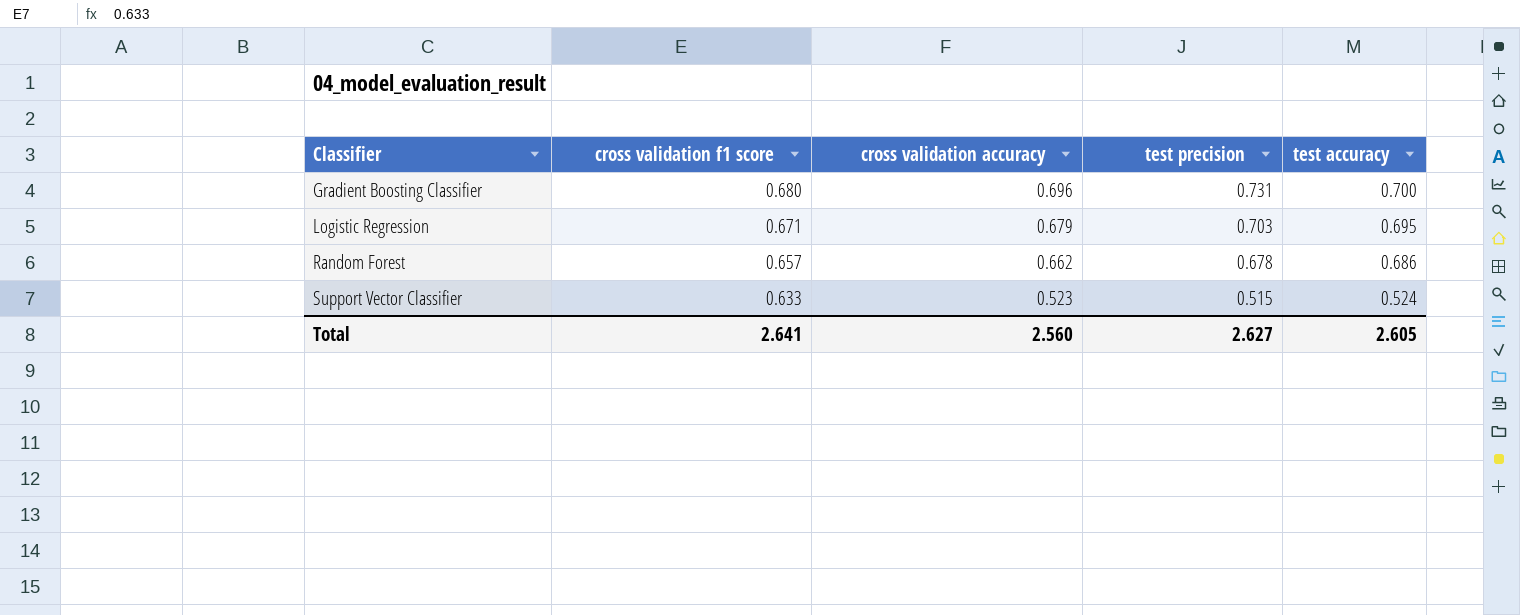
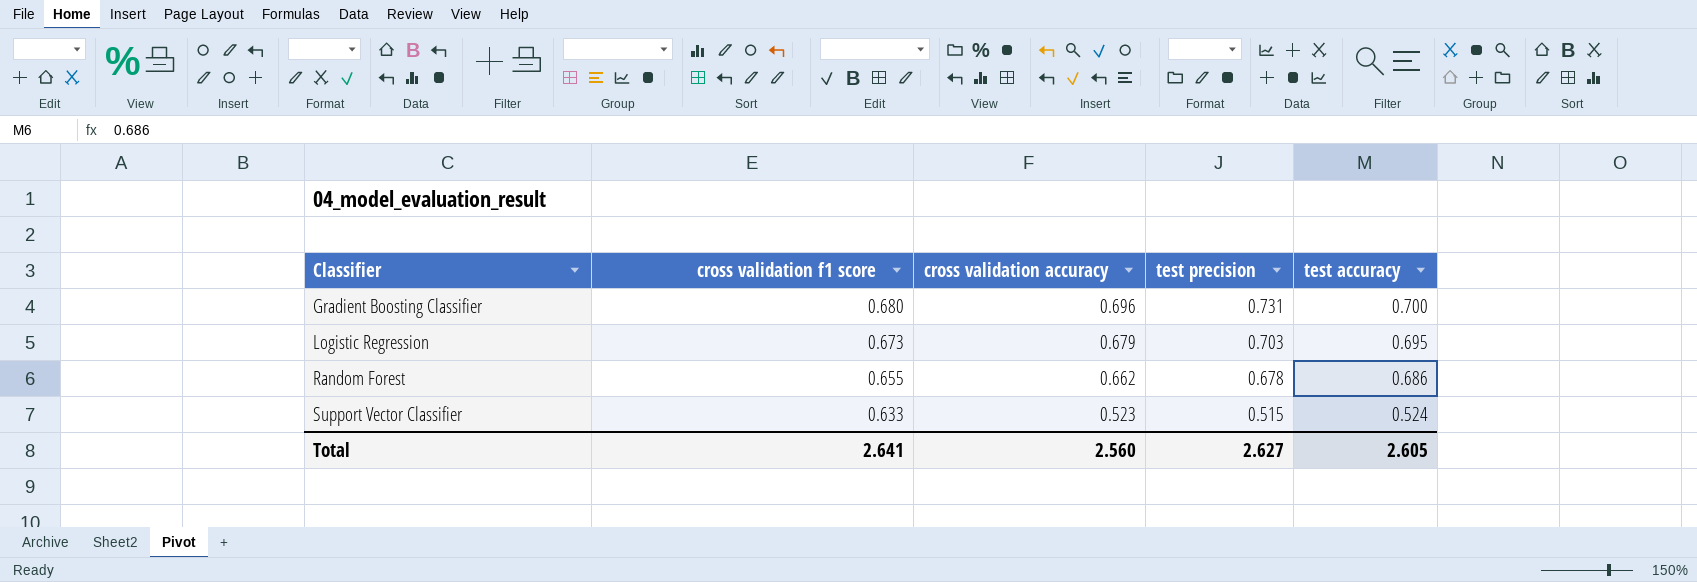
Logistic Regression | cross validation f1 score: 0.671 -> 0.673
Random Forest | cross validation f1 score: 0.657 -> 0.655

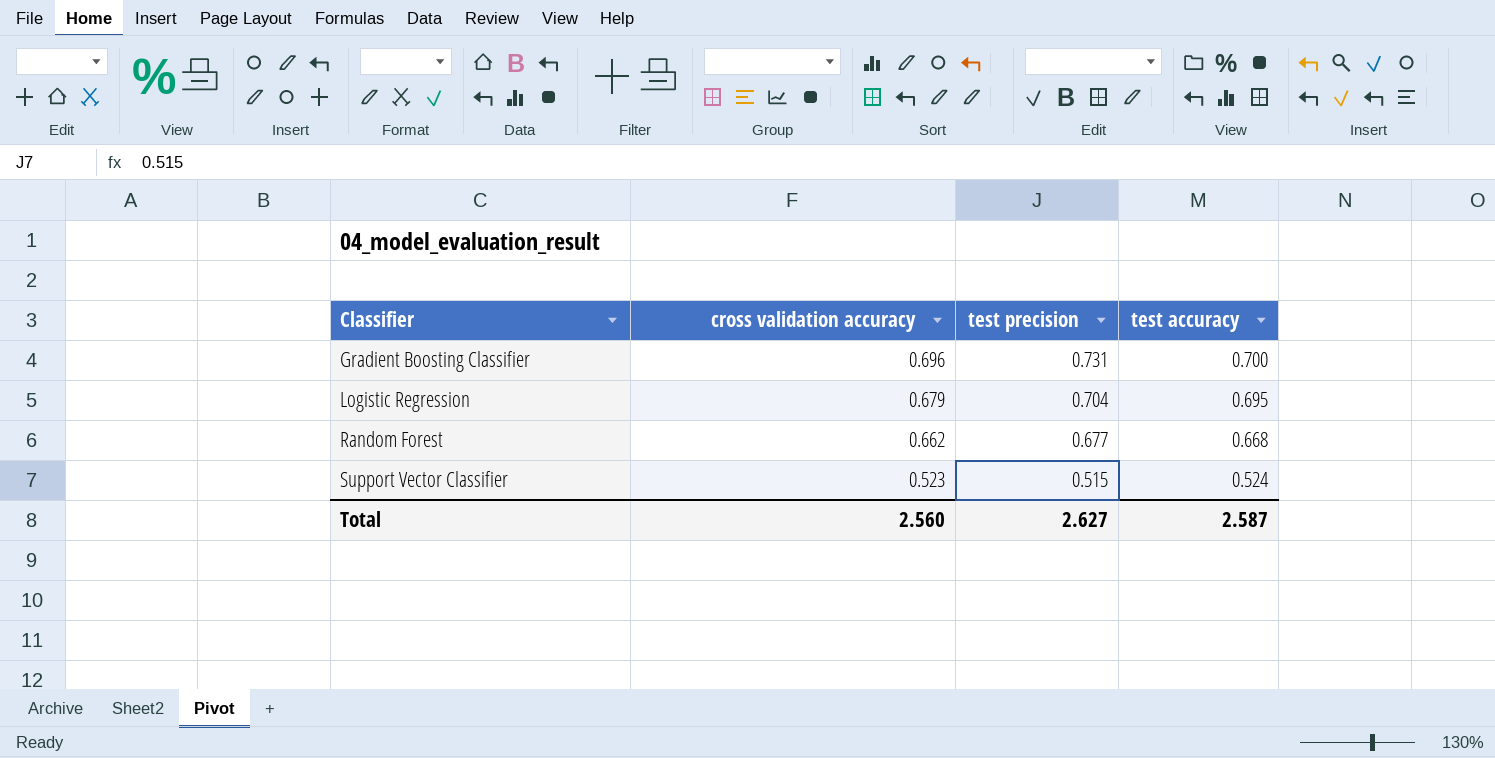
column cross validation f1 score | position: 2 -> none
Logistic Regression | test precision: 0.703 -> 0.704
Random Forest | test precision: 0.678 -> 0.677
Random Forest | test accuracy: 0.686 -> 0.668
Total | test accuracy: 2.605 -> 2.587

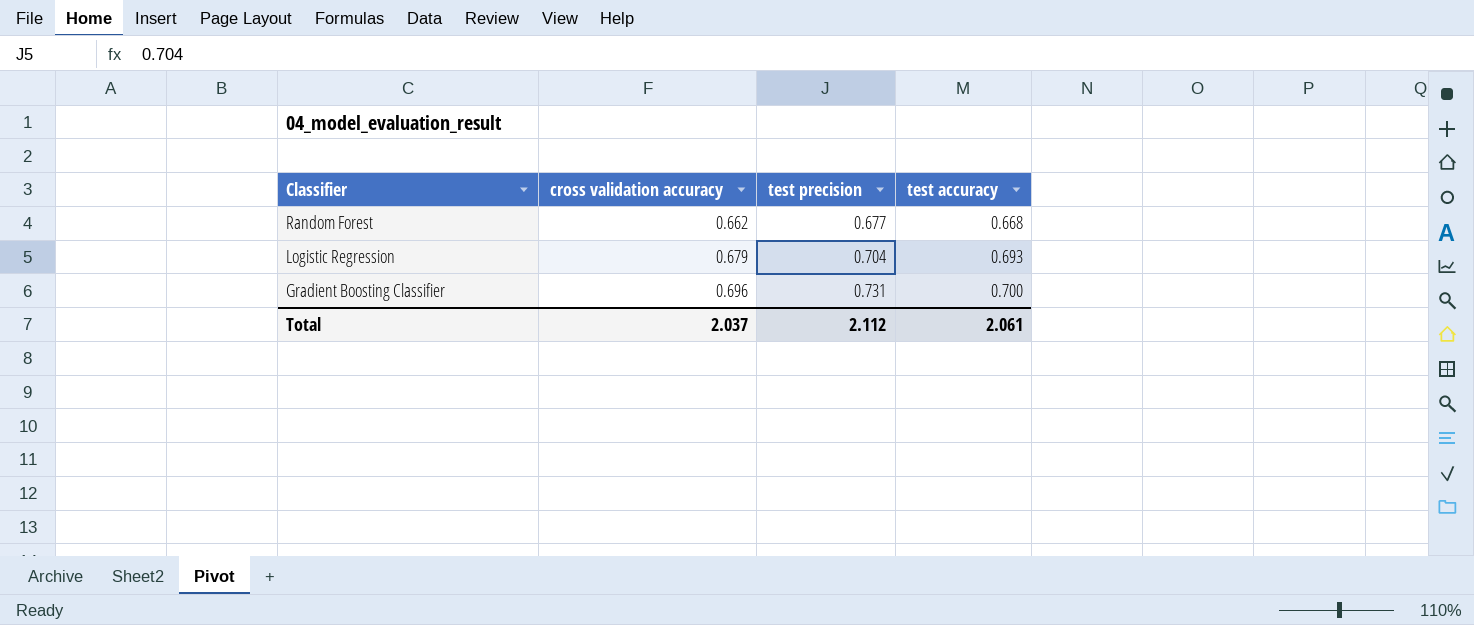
row order: Classifier ascending -> Classifier descending
row Support Vector Classifier: 0.523 | 0.515 | 0.524 -> none
Logistic Regression | test accuracy: 0.695 -> 0.693
Total | cross validation accuracy: 2.560 -> 2.037
Total | test precision: 2.627 -> 2.112
Total | test accuracy: 2.587 -> 2.061

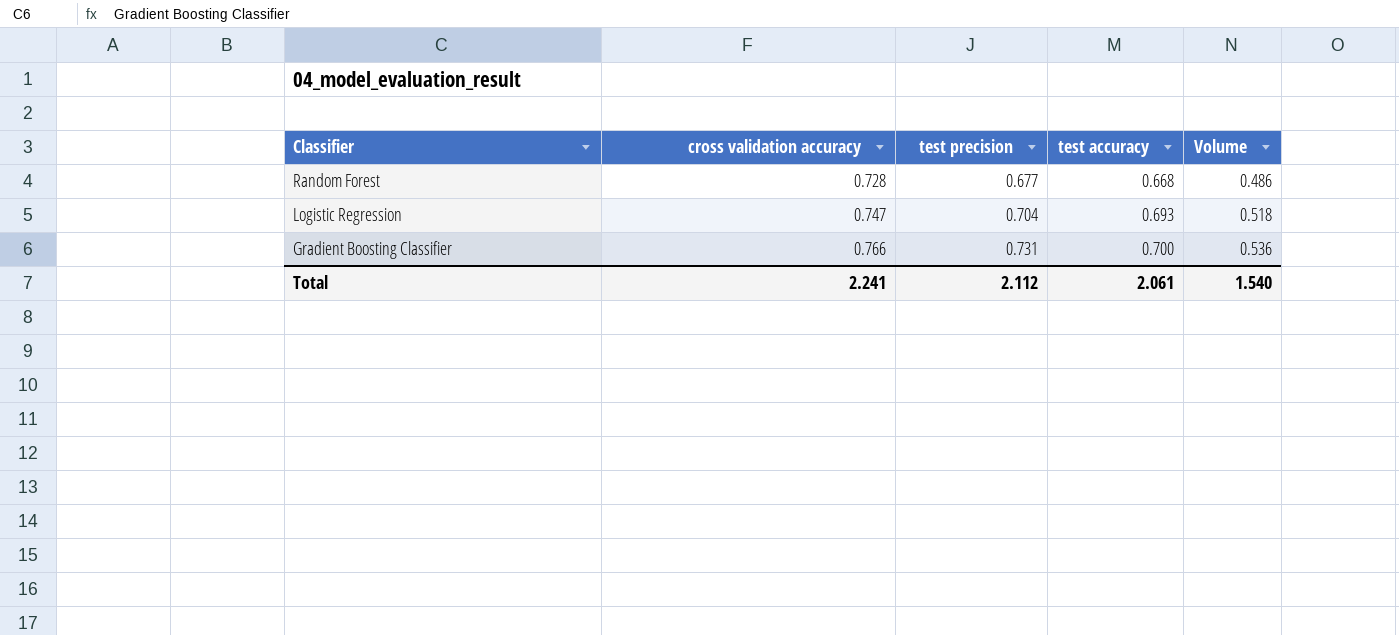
column Volume | formula: none -> [cross validation accuracy] * [test accuracy]
Random Forest | cross validation accuracy: 0.662 -> 0.728
Logistic Regression | cross validation accuracy: 0.679 -> 0.747
Gradient Boosting Classifier | cross validation accuracy: 0.696 -> 0.766
Total | cross validation accuracy: 2.037 -> 2.241

